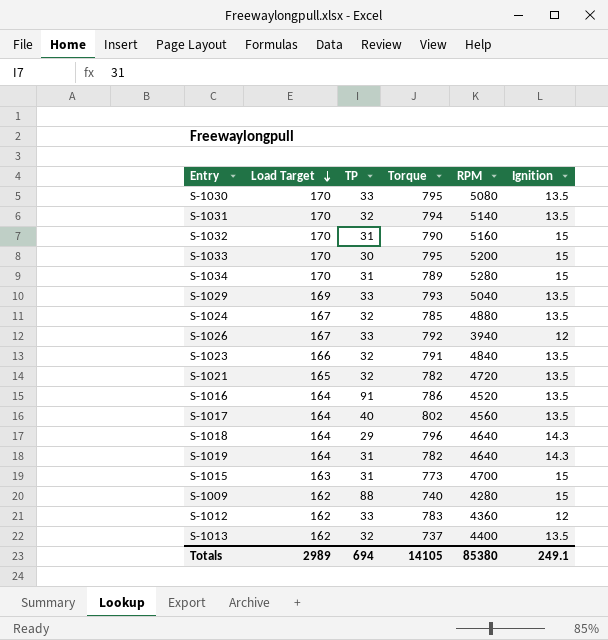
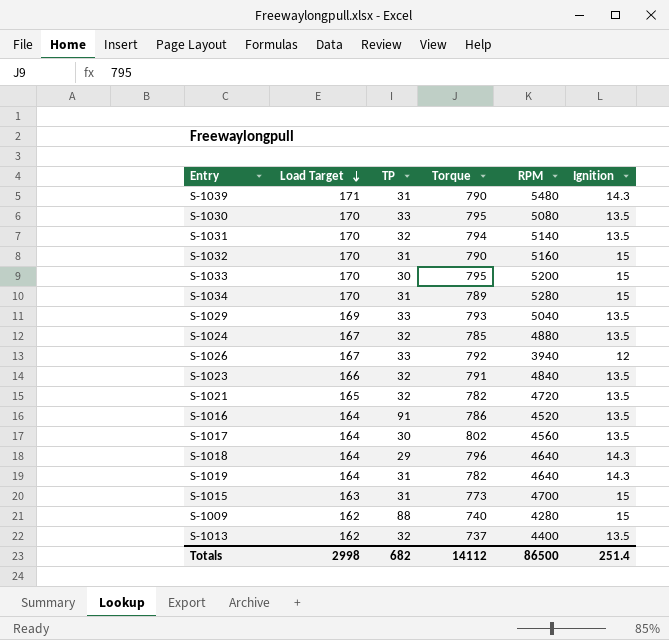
row S-1012: 162 | 33 | 783 | 4360 | 12 -> none
row S-1039: none -> 171 | 31 | 790 | 5480 | 14.3
S-1017 | TP: 40 -> 30
Totals | Load Target: 2989 -> 2998
Totals | TP: 694 -> 682
Totals | Torque: 14105 -> 14112
Totals | RPM: 85380 -> 86500
Totals | Ignition: 249.1 -> 251.4

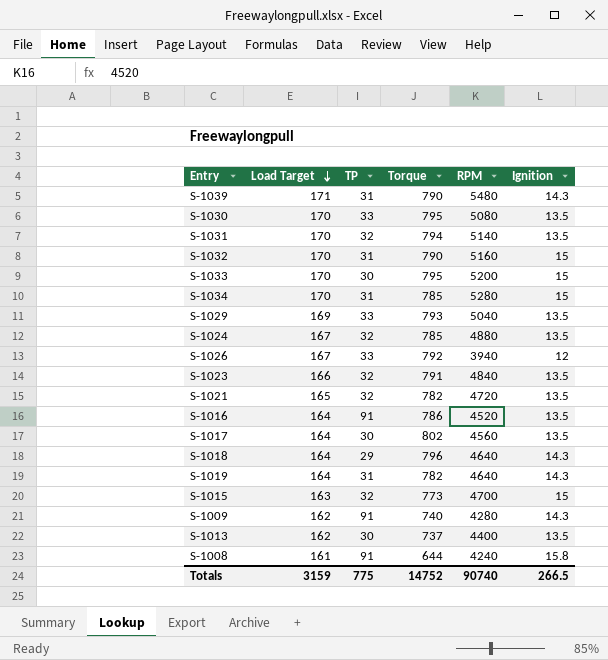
S-1034 | Torque: 789 -> 785
S-1015 | TP: 31 -> 32
S-1009 | TP: 88 -> 91
S-1009 | Ignition: 15 -> 14.3
S-1013 | TP: 32 -> 30
row S-1008: none -> 161 | 91 | 644 | 4240 | 15.8
Totals | Load Target: 2998 -> 3159
Totals | TP: 682 -> 775
Totals | Torque: 14112 -> 14752
Totals | RPM: 86500 -> 90740
Totals | Ignition: 251.4 -> 266.5

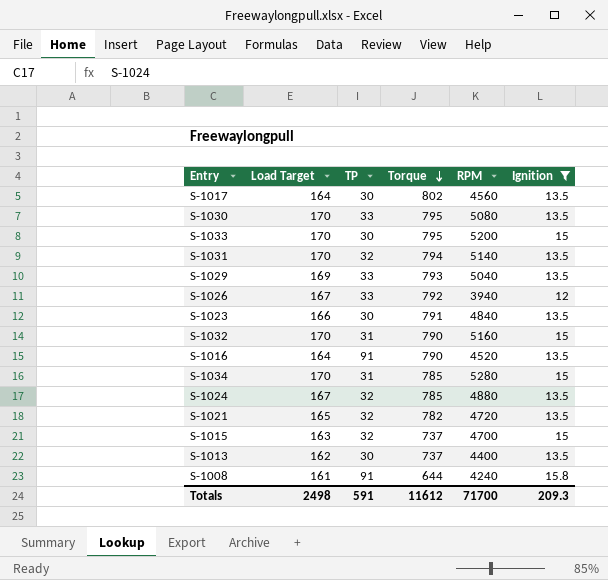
filter: none -> Ignition != 14.3
row order: Load Target descending -> Torque descending
S-1023 | TP: 32 -> 30
S-1016 | Torque: 786 -> 790
S-1015 | Torque: 773 -> 737
Totals | Load Target: 3159 -> 2498
Totals | TP: 775 -> 591
Totals | Torque: 14752 -> 11612
Totals | RPM: 90740 -> 71700
Totals | Ignition: 266.5 -> 209.3

